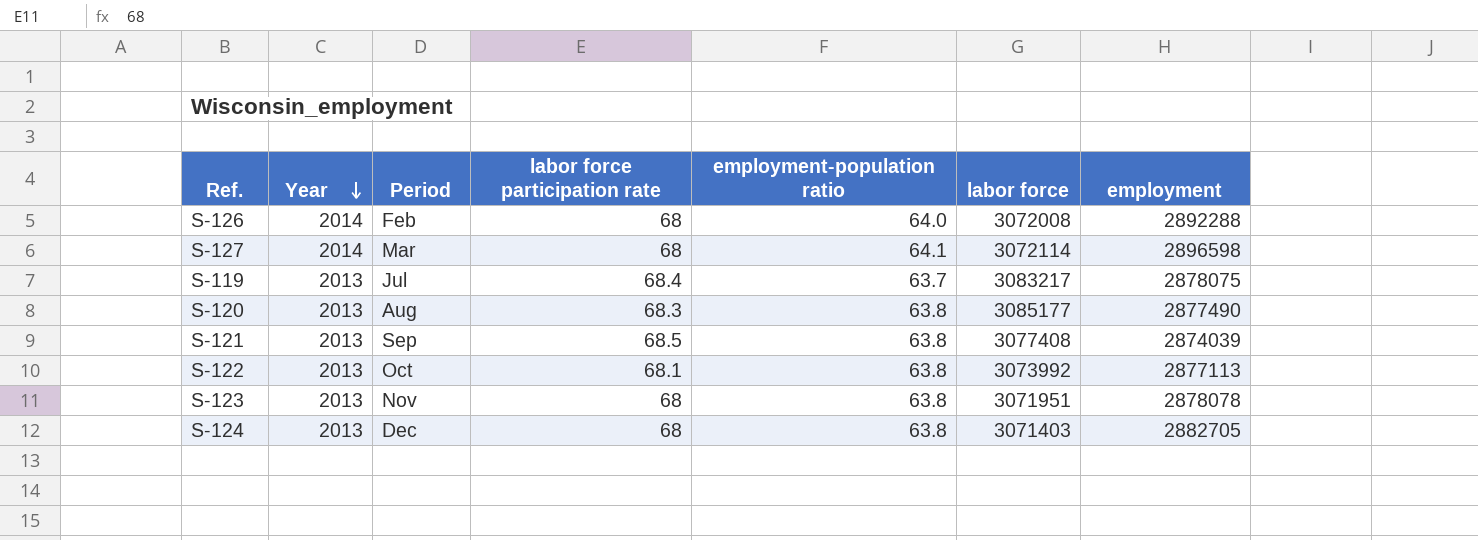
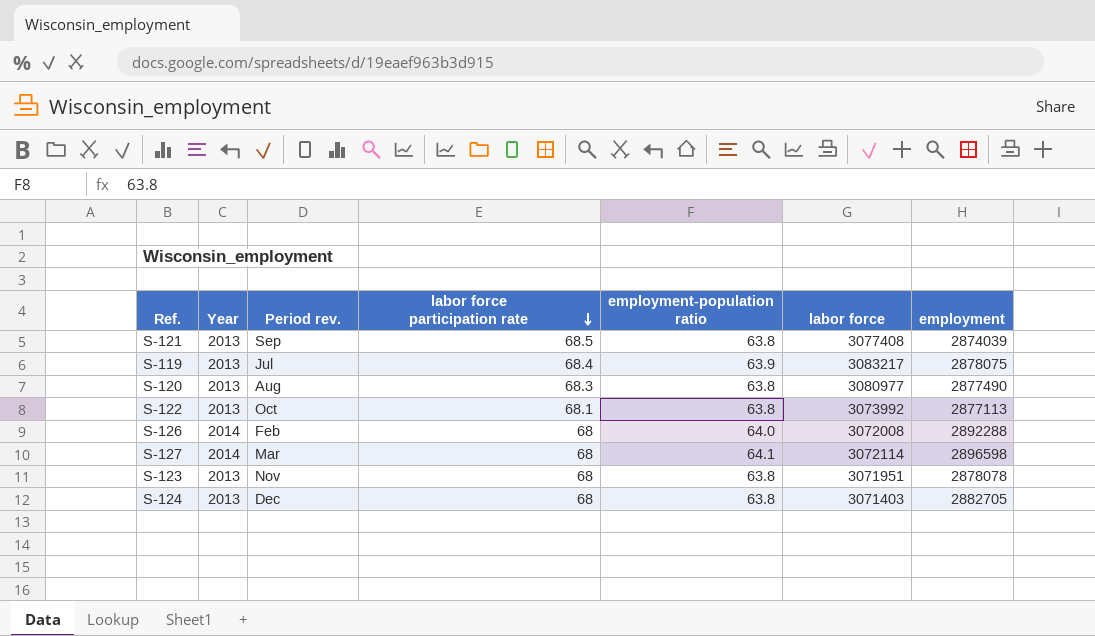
row order: Year descending -> labor force participation rate descending
column name: Period -> Period rev.
S-119 | employment-population ratio: 63.7 -> 63.9
S-120 | labor force: 3085177 -> 3080977

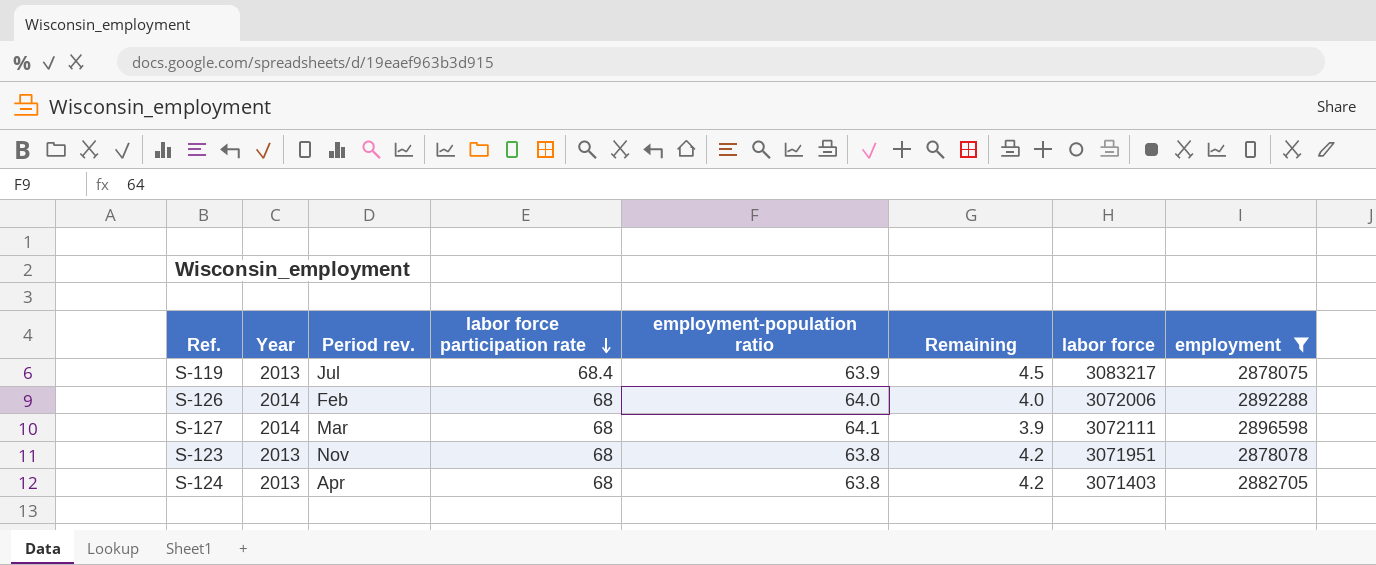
filter: none -> employment >= 2878075
column Remaining | formula: none -> [labor force participation rate] - [employment-population ratio]
S-126 | labor force: 3072008 -> 3072006
S-127 | labor force: 3072114 -> 3072111
S-124 | Period rev.: Dec -> Apr

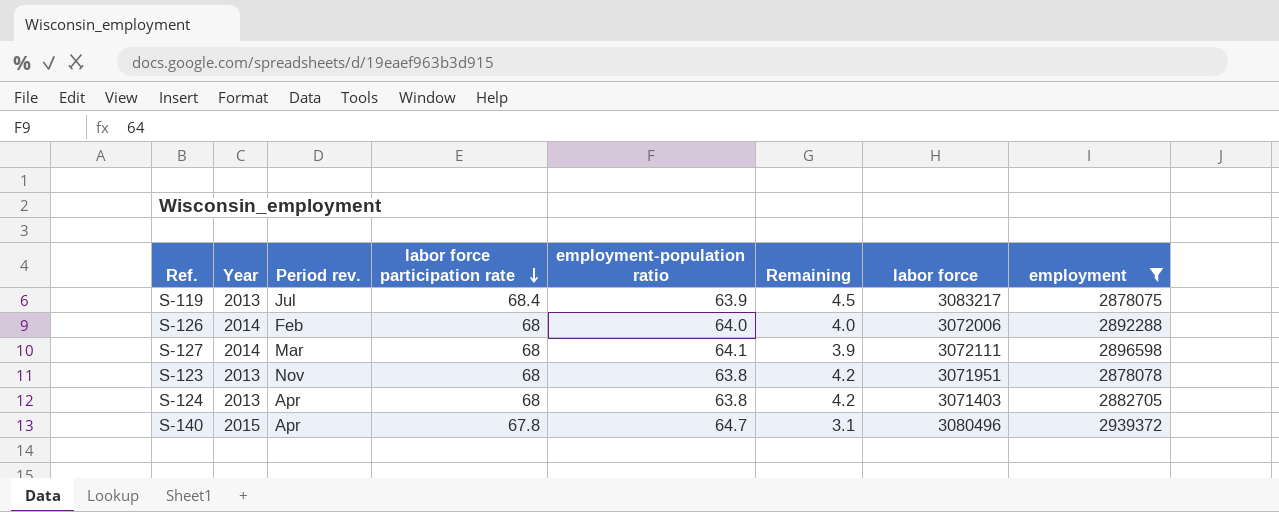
row S-140: none -> 2015 | Apr | 67.8 | 64.7 | 3.1 | 3080496 | 2939372

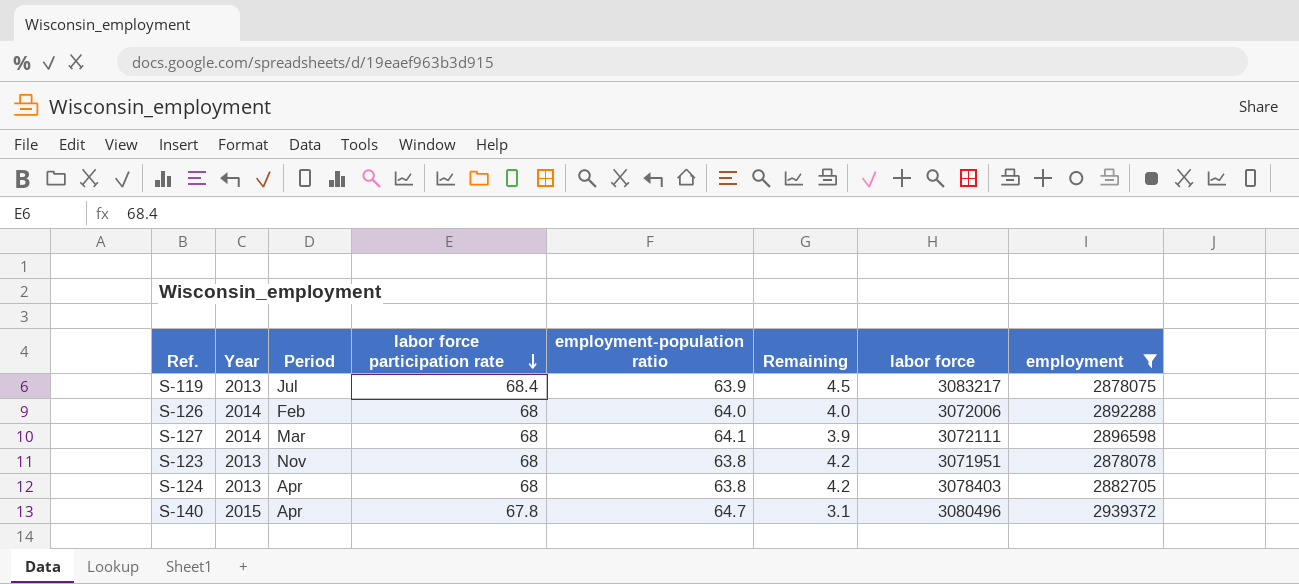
column name: Period rev. -> Period
S-124 | labor force: 3071403 -> 3078403

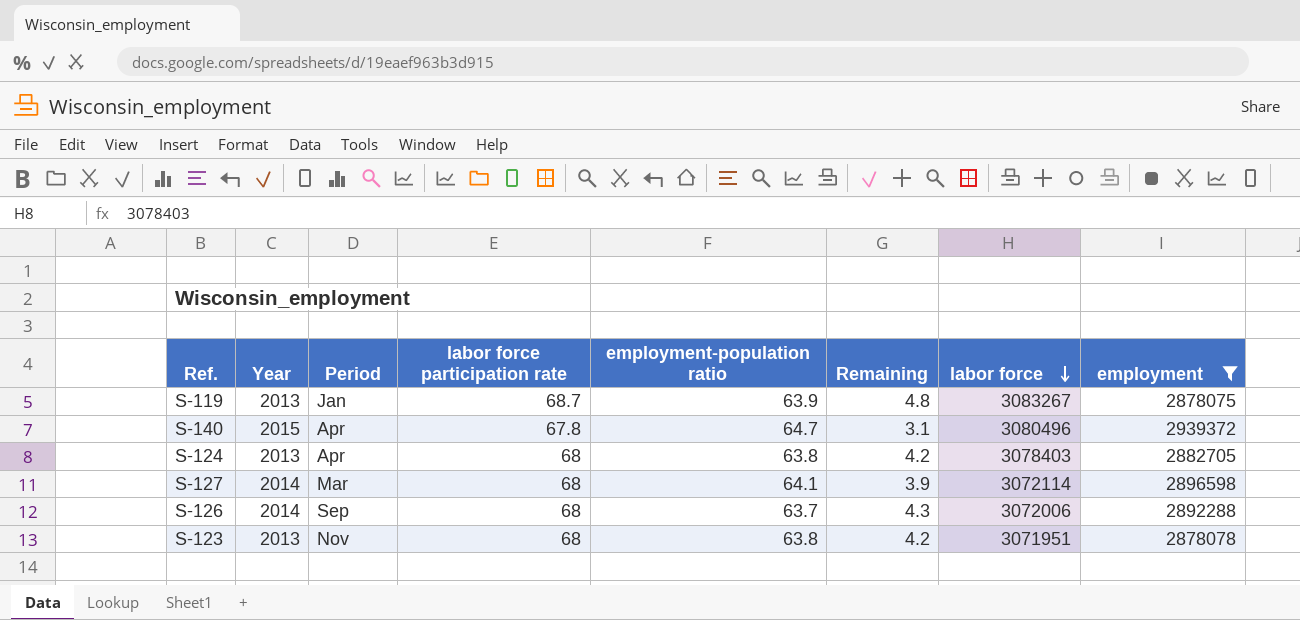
row order: labor force participation rate descending -> labor force descending
S-119 | Period: Jul -> Jan
S-119 | labor force participation rate: 68.4 -> 68.7
S-119 | Remaining: 4.5 -> 4.8
S-119 | labor force: 3083217 -> 3083267
S-127 | labor force: 3072111 -> 3072114
S-126 | Period: Feb -> Sep
S-126 | employment-population ratio: 64.0 -> 63.7
S-126 | Remaining: 4.0 -> 4.3

